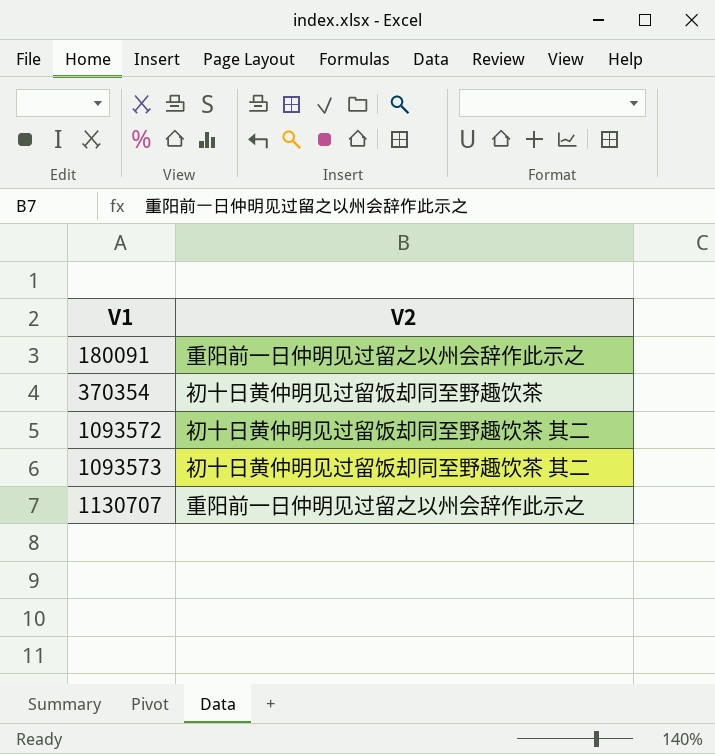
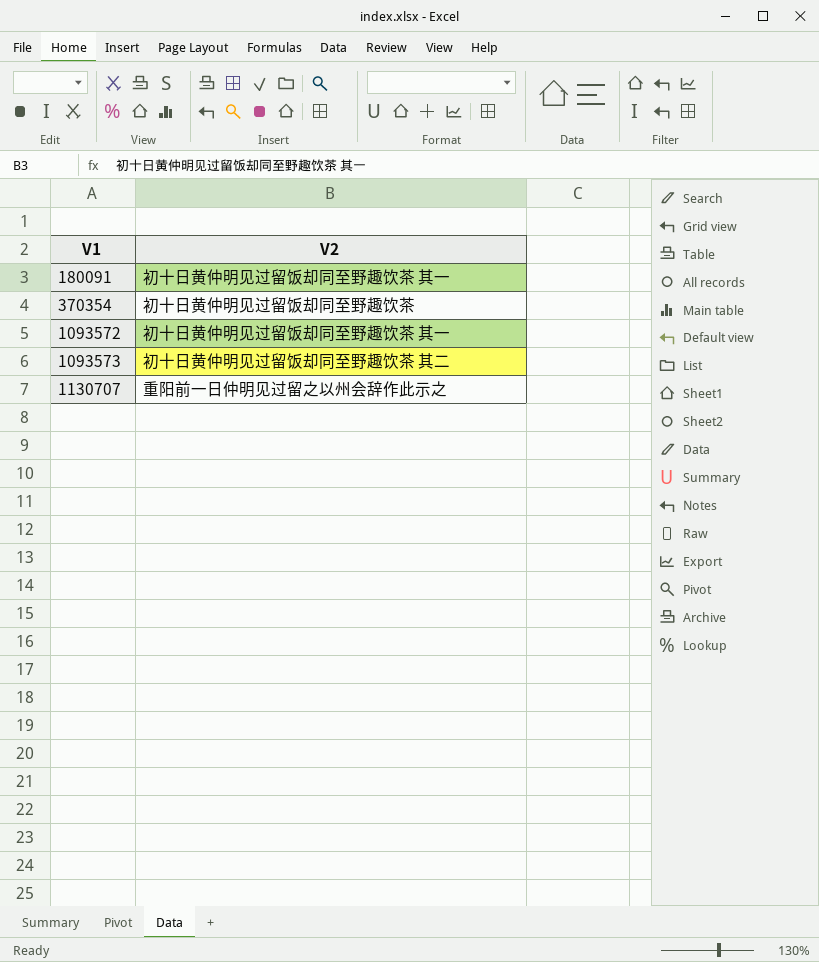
180091 | V2: 重阳前一日仲明见过留之以州会辞作此示之 -> 初十日黄仲明见过留饭却同至野趣饮茶 其一
1093572 | V2: 初十日黄仲明见过留饭却同至野趣饮茶 其二 -> 初十日黄仲明见过留饭却同至野趣饮茶 其一

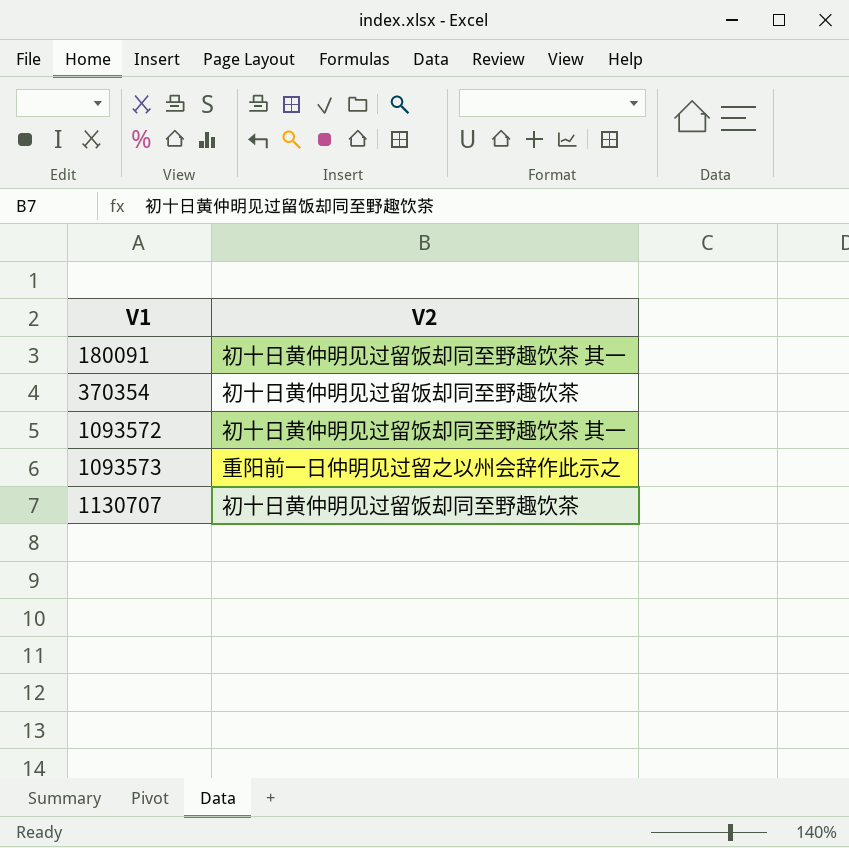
1093573 | V2: 初十日黄仲明见过留饭却同至野趣饮茶 其二 -> 重阳前一日仲明见过留之以州会辞作此示之
1130707 | V2: 重阳前一日仲明见过留之以州会辞作此示之 -> 初十日黄仲明见过留饭却同至野趣饮茶

